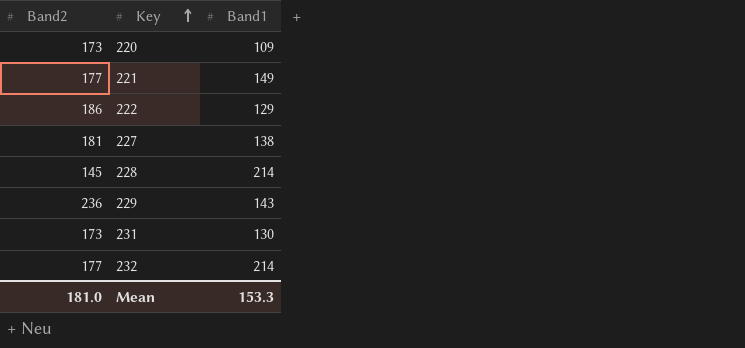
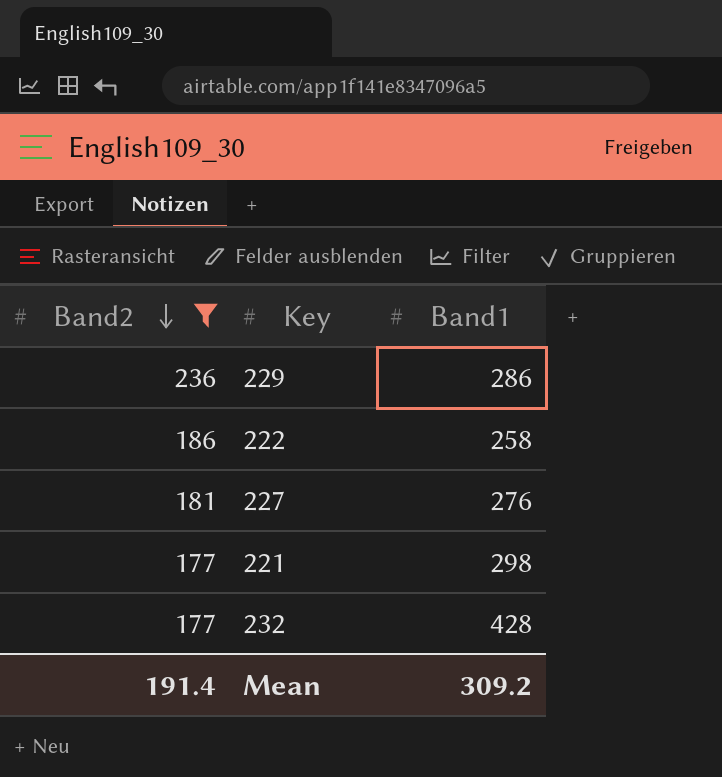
filter: none -> Band2 >= 177
row order: Key ascending -> Band2 descending
229 | Band1: 143 -> 286
222 | Band1: 129 -> 258
227 | Band1: 138 -> 276
221 | Band1: 149 -> 298
232 | Band1: 214 -> 428
Mean | Band2: 181.0 -> 191.4
Mean | Band1: 153.3 -> 309.2

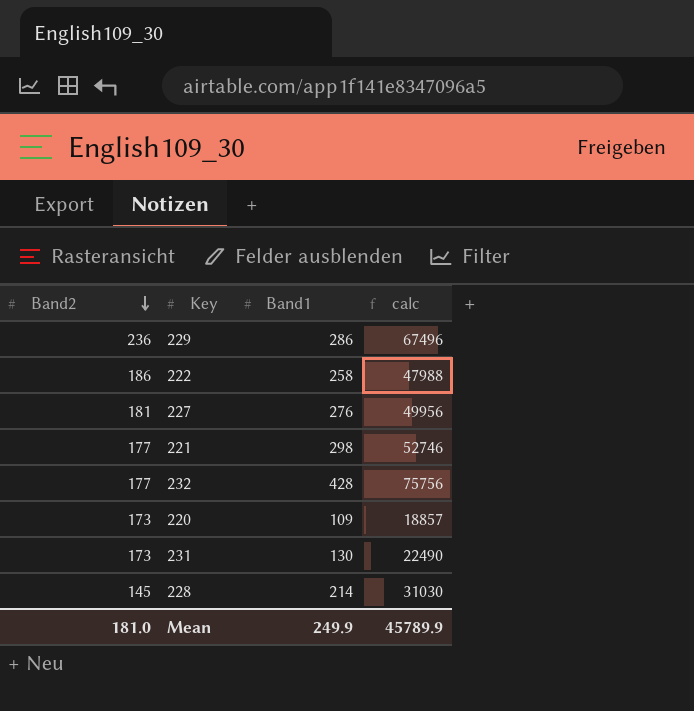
filter: Band2 >= 177 -> none
column calc | formula: none -> [Band2] * [Band1]
Mean | Band2: 191.4 -> 181.0
Mean | Band1: 309.2 -> 249.9

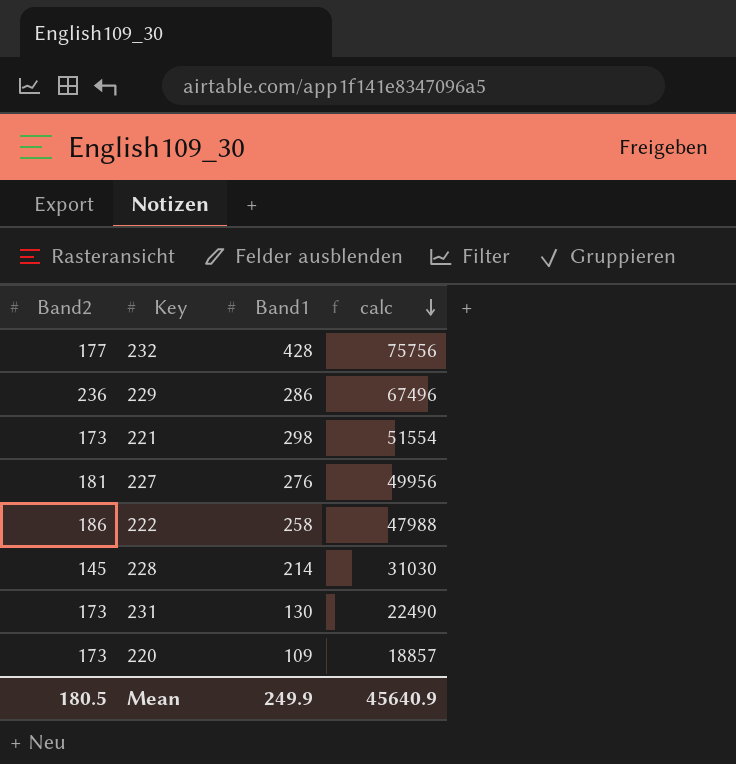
row order: Band2 descending -> calc descending
221 | Band2: 177 -> 173
221 | calc: 52746 -> 51554
Mean | Band2: 181.0 -> 180.5
Mean | calc: 45789.9 -> 45640.9

